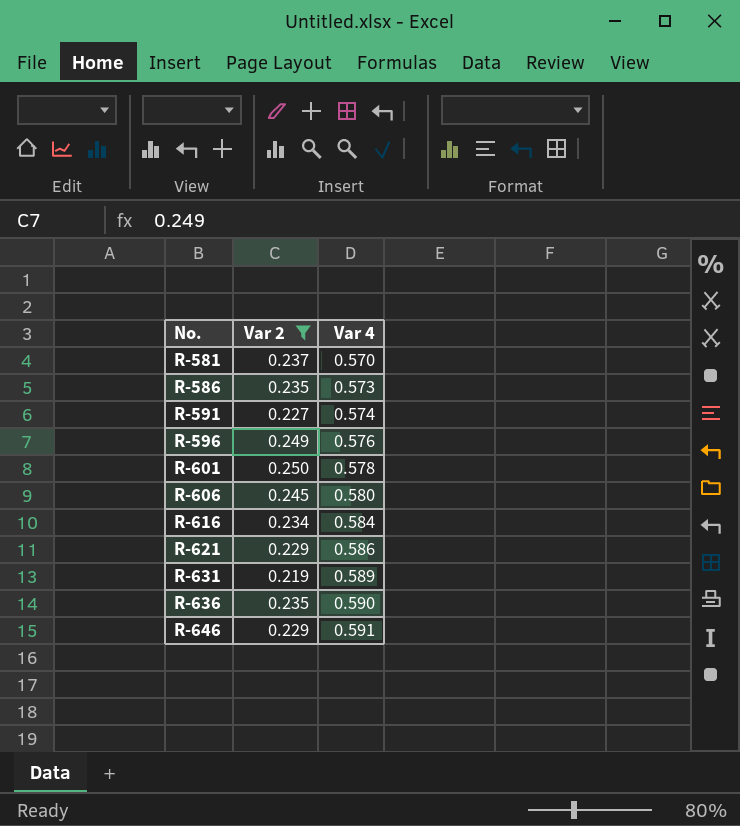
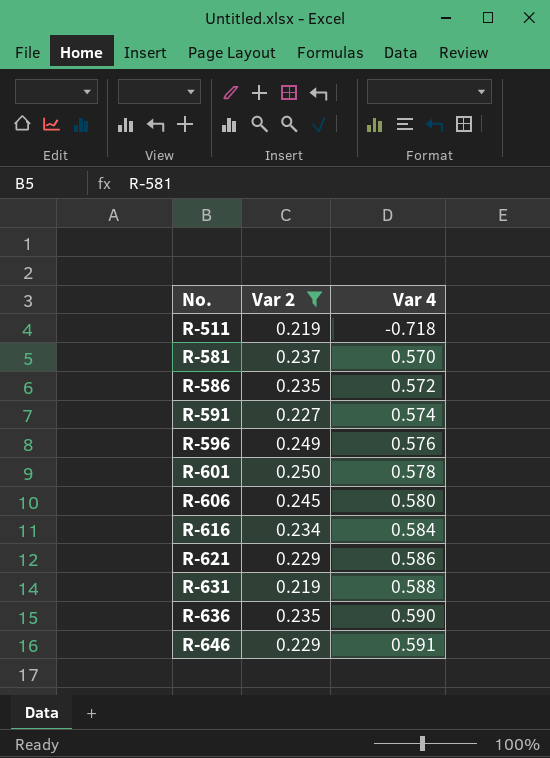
row R-511: none -> 0.219 | -0.718
R-586 | Var 4: 0.573 -> 0.572
R-631 | Var 4: 0.589 -> 0.588

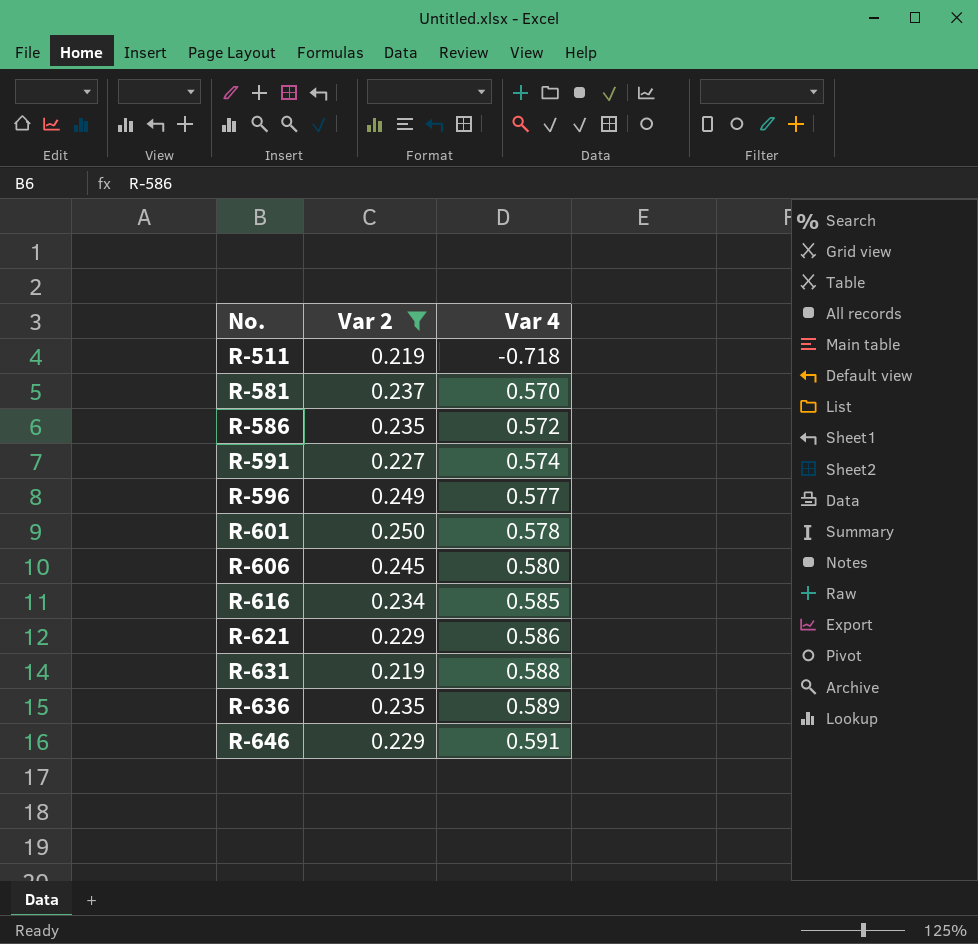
R-596 | Var 4: 0.576 -> 0.577
R-616 | Var 4: 0.584 -> 0.585
R-636 | Var 4: 0.590 -> 0.589

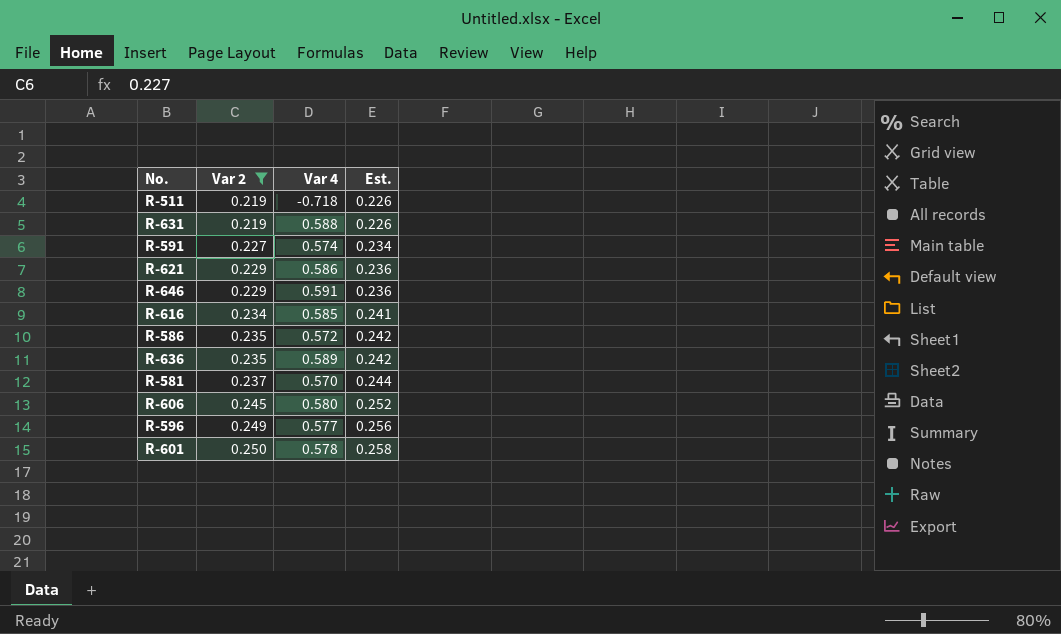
row order: No. ascending -> Var 2 ascending
column Est. | formula: none -> [Var 2] * 1.03

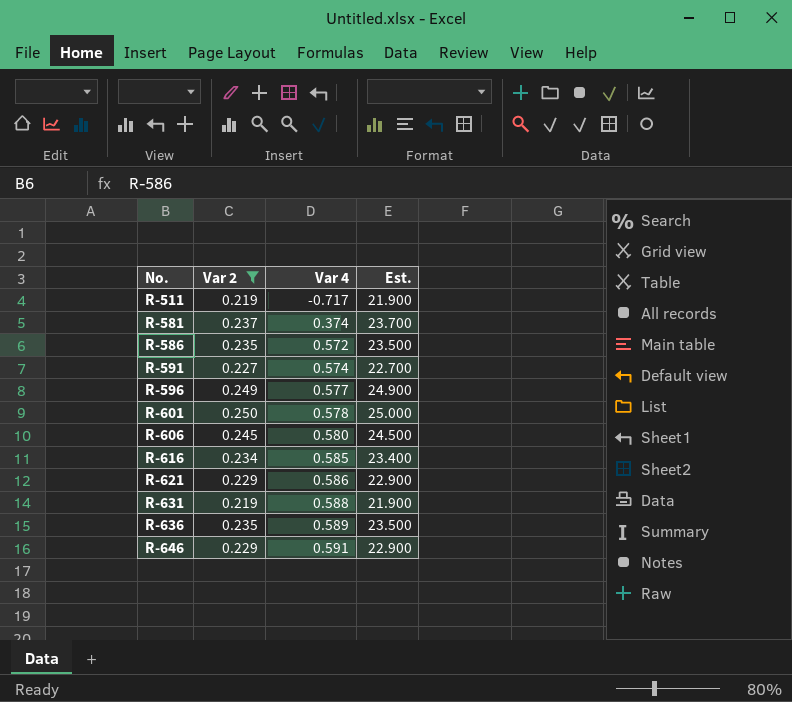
row order: Var 2 ascending -> No. ascending
column Est. | formula: [Var 2] * 1.03 -> [Var 2] * 100
R-511 | Var 4: -0.718 -> -0.717
R-581 | Var 4: 0.570 -> 0.374

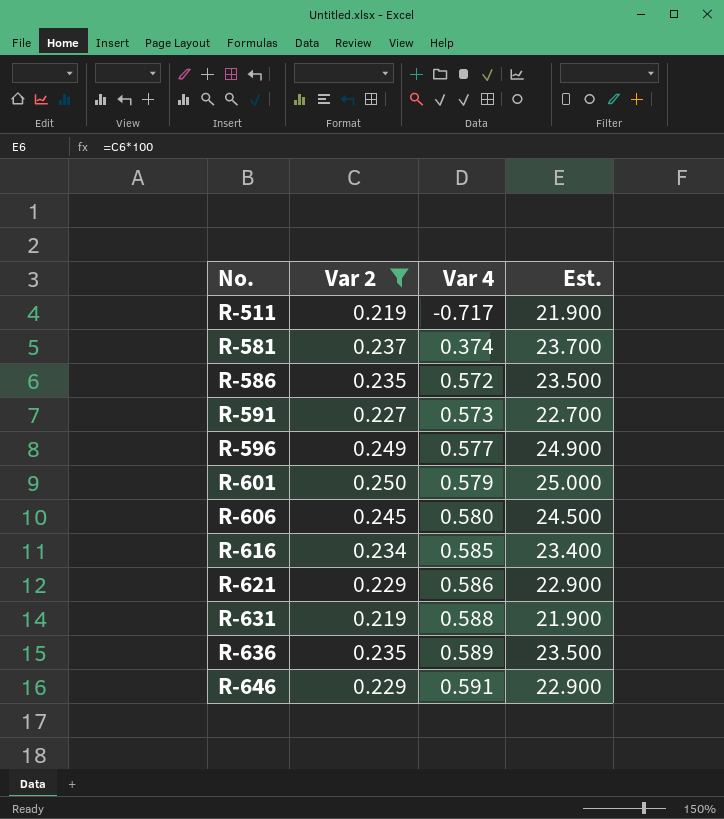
R-591 | Var 4: 0.574 -> 0.573
R-601 | Var 4: 0.578 -> 0.579

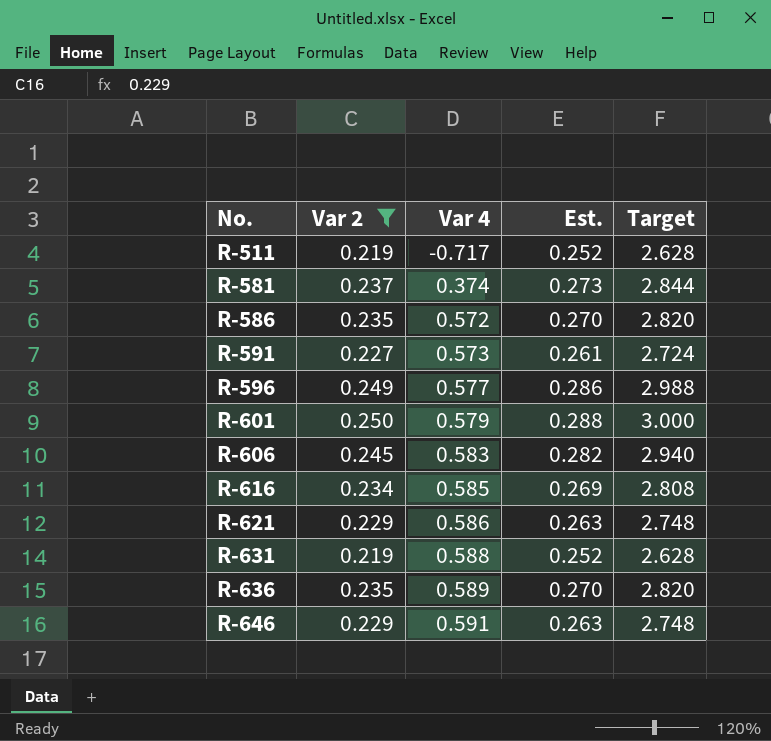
column Est. | formula: [Var 2] * 100 -> [Var 2] * 1.15
column Target | formula: none -> [Var 2] * 12
R-606 | Var 4: 0.580 -> 0.583

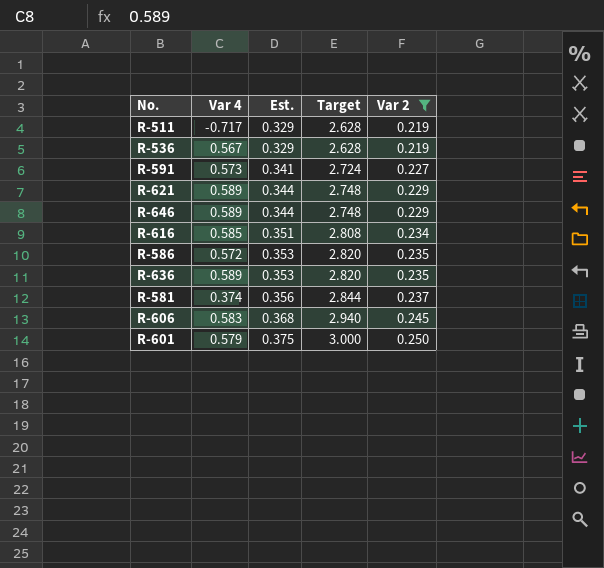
row order: No. ascending -> Est. ascending
column Est. | formula: [Var 2] * 1.15 -> [Var 2] * 1.5
column Var 2 | position: 2 -> 5
row R-596: 0.249 | 0.577 | 0.286 | 2.988 -> none
row R-631: 0.219 | 0.588 | 0.252 | 2.628 -> none
row R-536: none -> 0.567 | 0.329 | 2.628 | 0.219
R-621 | Var 4: 0.586 -> 0.589
R-646 | Var 4: 0.591 -> 0.589

